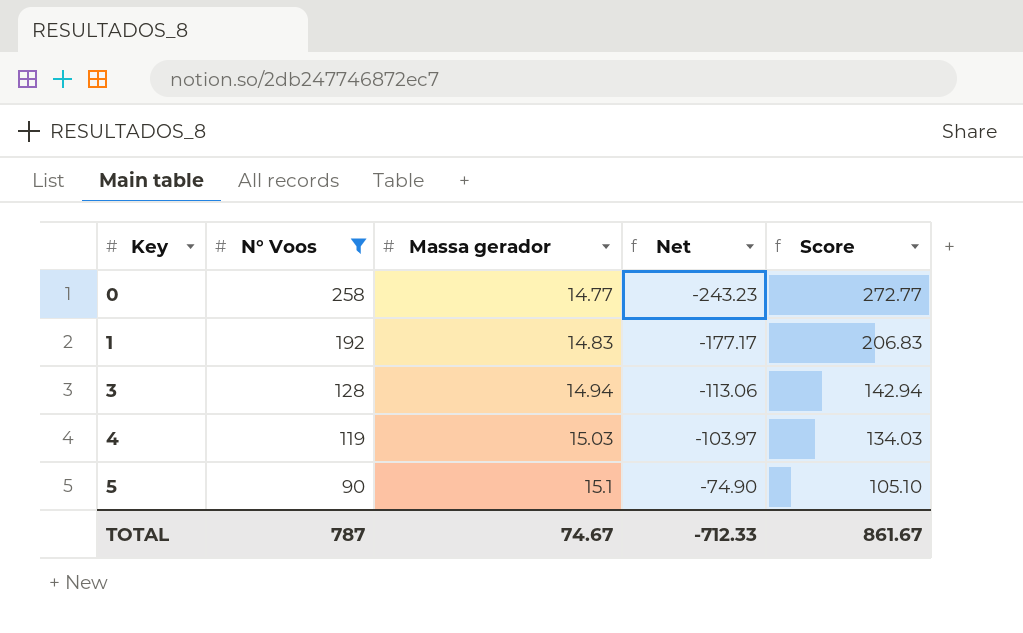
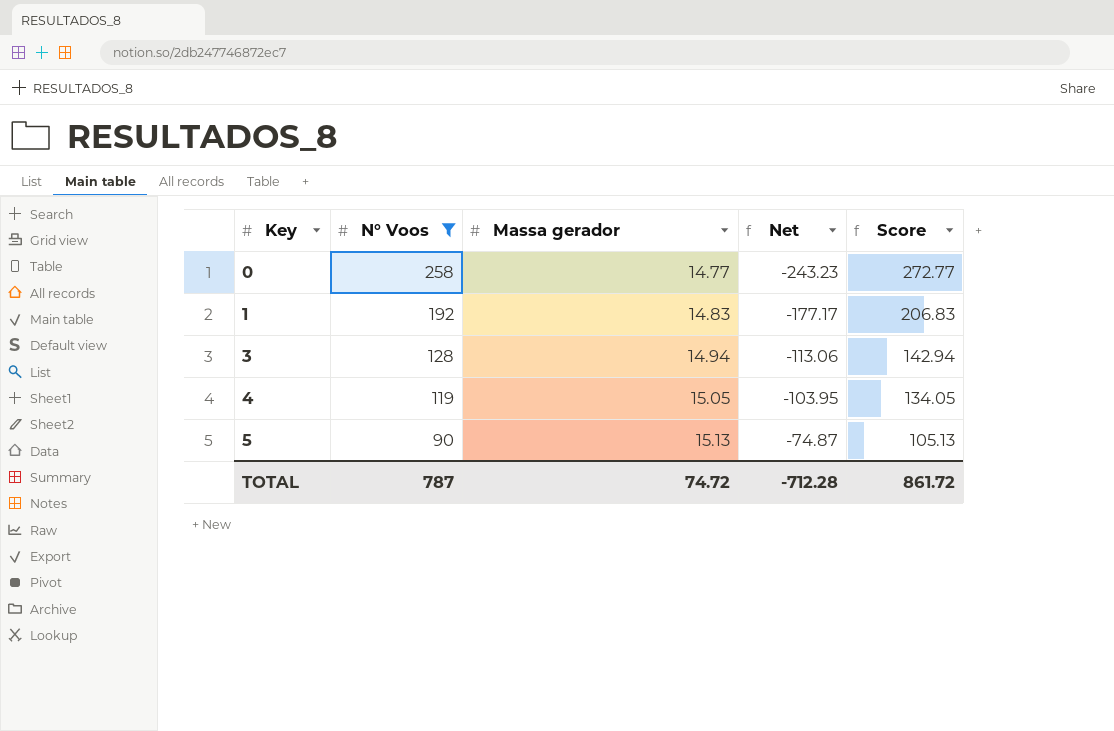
4 | Massa gerador: 15.03 -> 15.05
4 | Net: -103.97 -> -103.95
4 | Score: 134.03 -> 134.05
5 | Massa gerador: 15.1 -> 15.13
5 | Net: -74.90 -> -74.87
5 | Score: 105.10 -> 105.13
TOTAL | Massa gerador: 74.67 -> 74.72
TOTAL | Net: -712.33 -> -712.28
TOTAL | Score: 861.67 -> 861.72

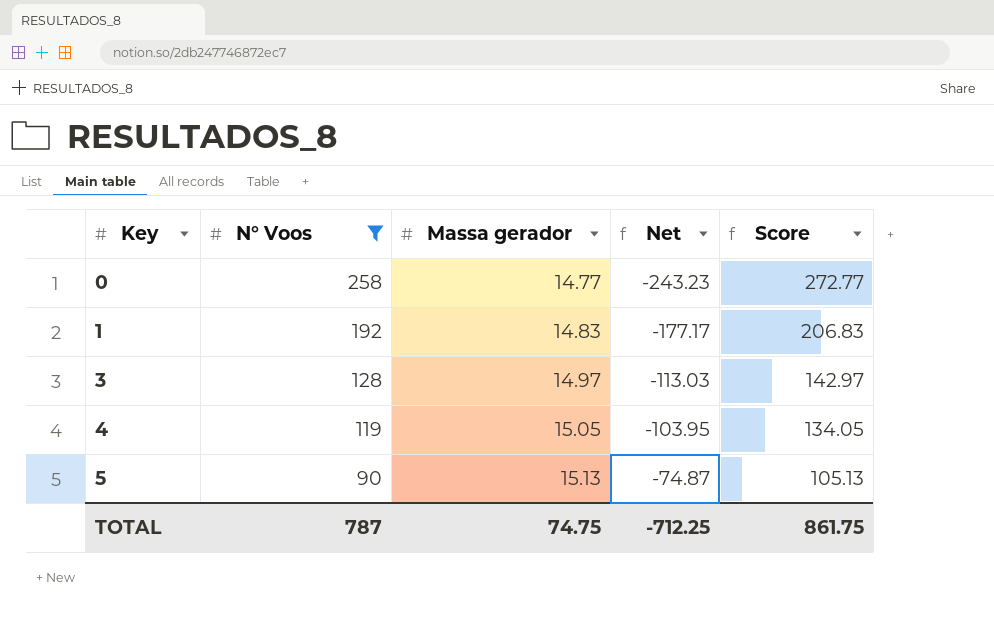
3 | Massa gerador: 14.94 -> 14.97
3 | Net: -113.06 -> -113.03
3 | Score: 142.94 -> 142.97
TOTAL | Massa gerador: 74.72 -> 74.75
TOTAL | Net: -712.28 -> -712.25
TOTAL | Score: 861.72 -> 861.75

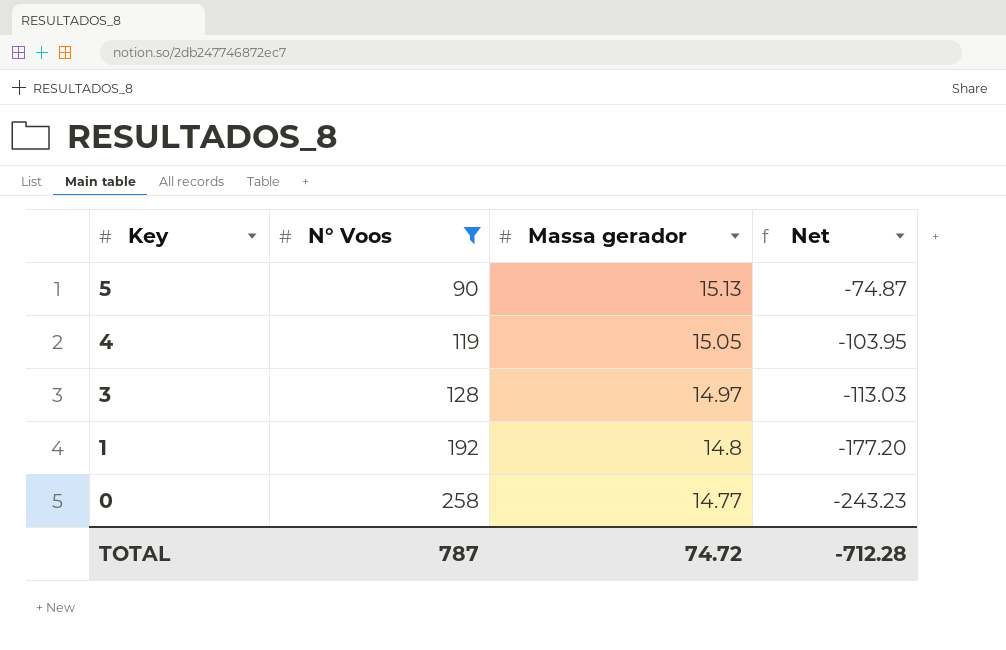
row order: Key ascending -> Key descending
column Score | formula: [N° Voos] + [Massa gerador] -> none
1 | Massa gerador: 14.83 -> 14.8
1 | Net: -177.17 -> -177.20
TOTAL | Massa gerador: 74.75 -> 74.72
TOTAL | Net: -712.25 -> -712.28

